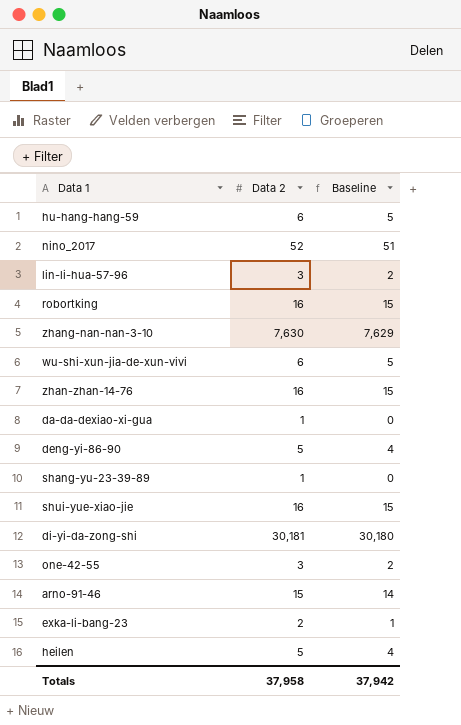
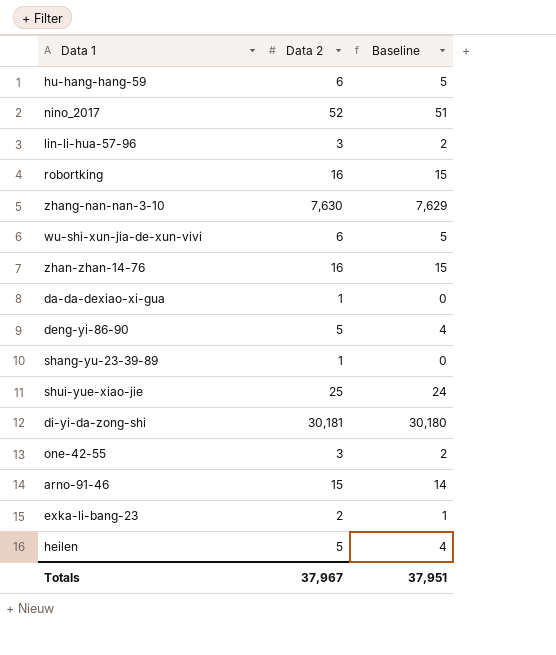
shui-yue-xiao-jie | Data 2: 16 -> 25
shui-yue-xiao-jie | Baseline: 15 -> 24
Totals | Data 2: 37,958 -> 37,967
Totals | Baseline: 37,942 -> 37,951

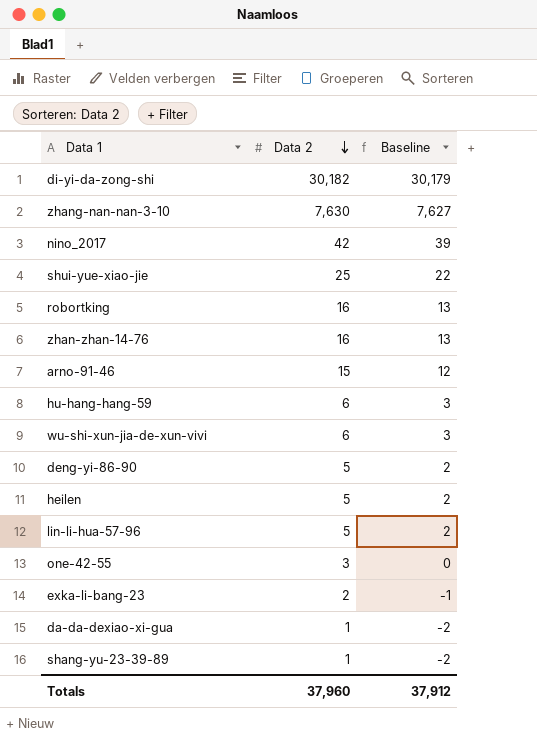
row order: none -> Data 2 descending
column Baseline | formula: [Data 2] - 1 -> [Data 2] - 3
di-yi-da-zong-shi | Data 2: 30,181 -> 30,182
nino_2017 | Data 2: 52 -> 42
lin-li-hua-57-96 | Data 2: 3 -> 5
Totals | Data 2: 37,967 -> 37,960
Totals | Baseline: 37,951 -> 37,912

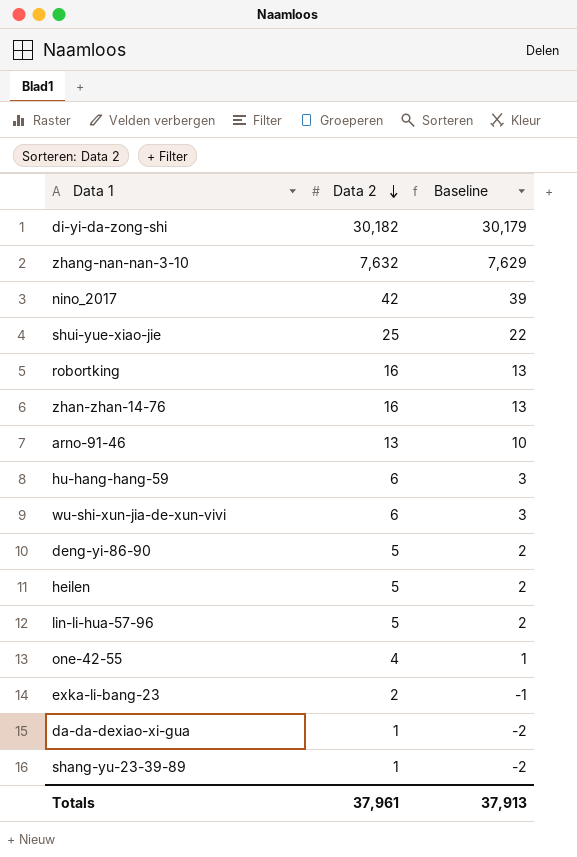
zhang-nan-nan-3-10 | Data 2: 7,630 -> 7,632
zhang-nan-nan-3-10 | Baseline: 7,627 -> 7,629
arno-91-46 | Data 2: 15 -> 13
arno-91-46 | Baseline: 12 -> 10
one-42-55 | Data 2: 3 -> 4
one-42-55 | Baseline: 0 -> 1
Totals | Data 2: 37,960 -> 37,961
Totals | Baseline: 37,912 -> 37,913

